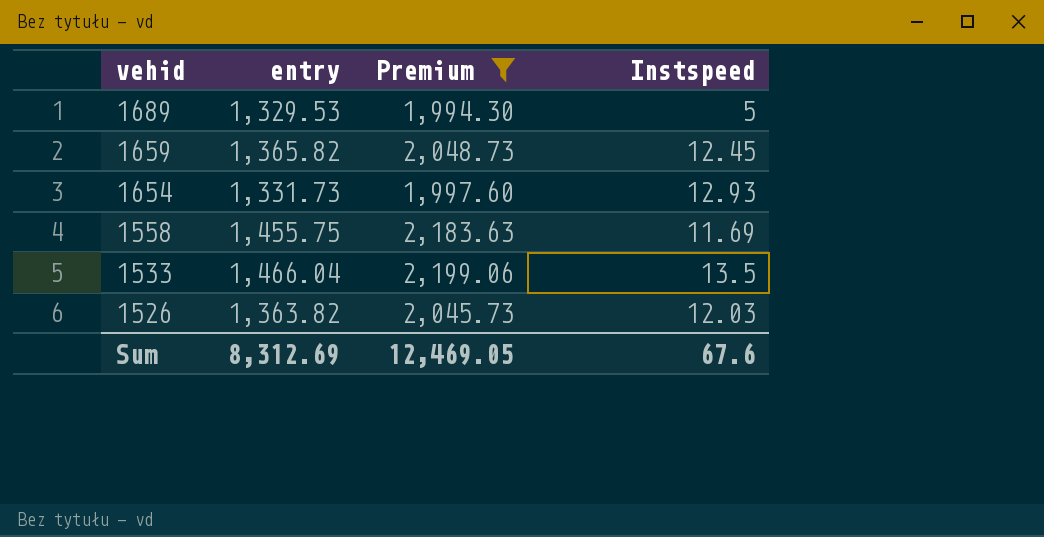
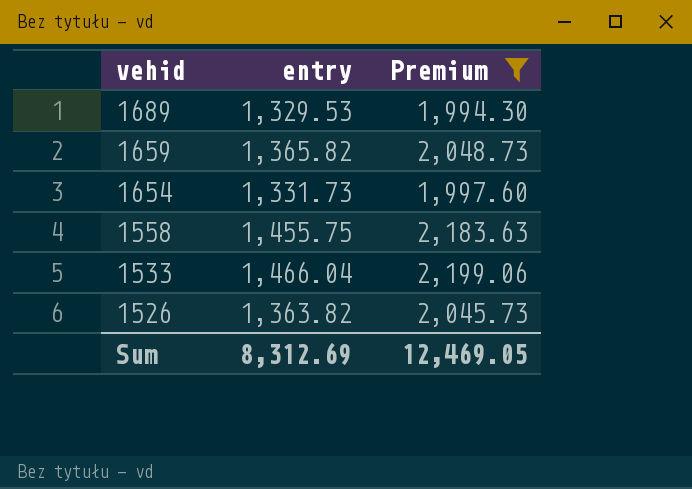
column Instspeed | position: 4 -> none

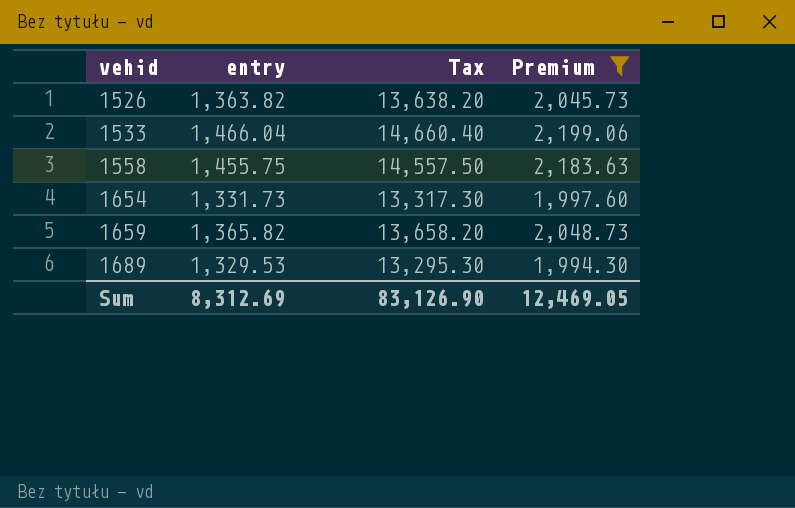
row order: vehid descending -> vehid ascending
column Tax | formula: none -> [entry] * 10

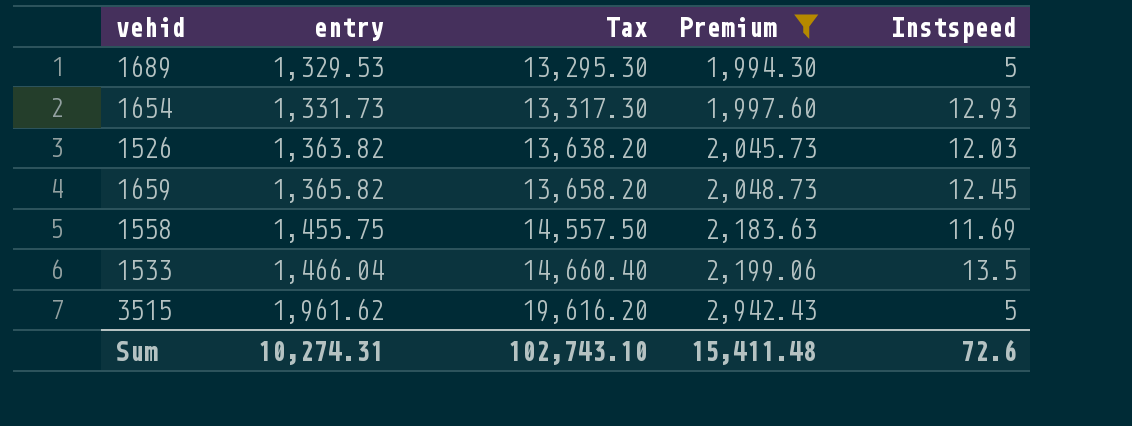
row order: vehid ascending -> entry ascending
column Instspeed | position: none -> 5
row 3515: none -> 1,961.62 | 19,616.20 | 2,942.43 | 5
Sum | entry: 8,312.69 -> 10,274.31
Sum | Tax: 83,126.90 -> 102,743.10
Sum | Premium: 12,469.05 -> 15,411.48

